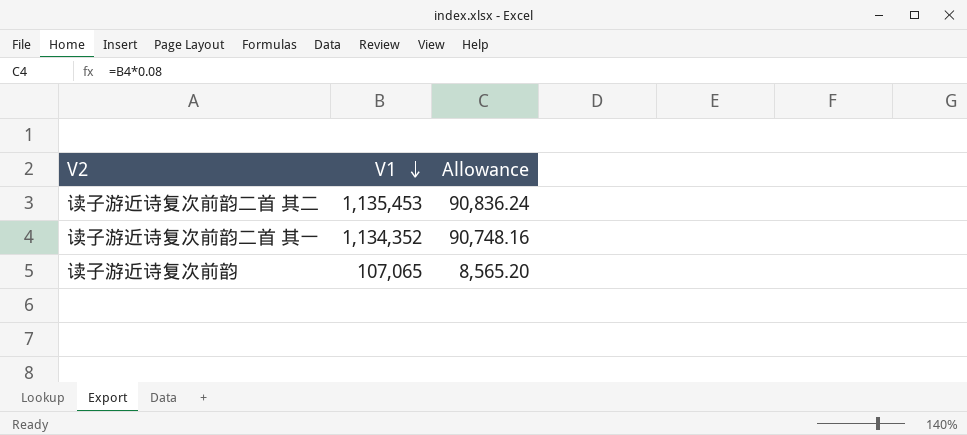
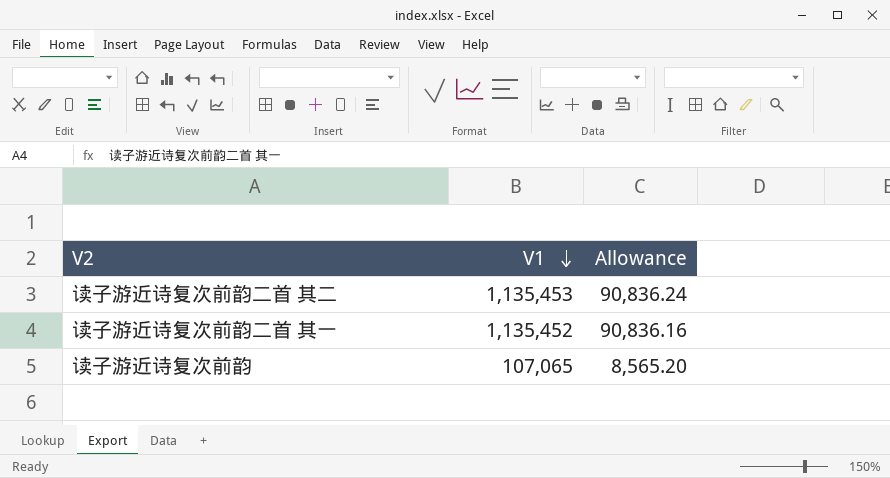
读子游近诗复次前韵二首 其一 | V1: 1,134,352 -> 1,135,452
读子游近诗复次前韵二首 其一 | Allowance: 90,748.16 -> 90,836.16

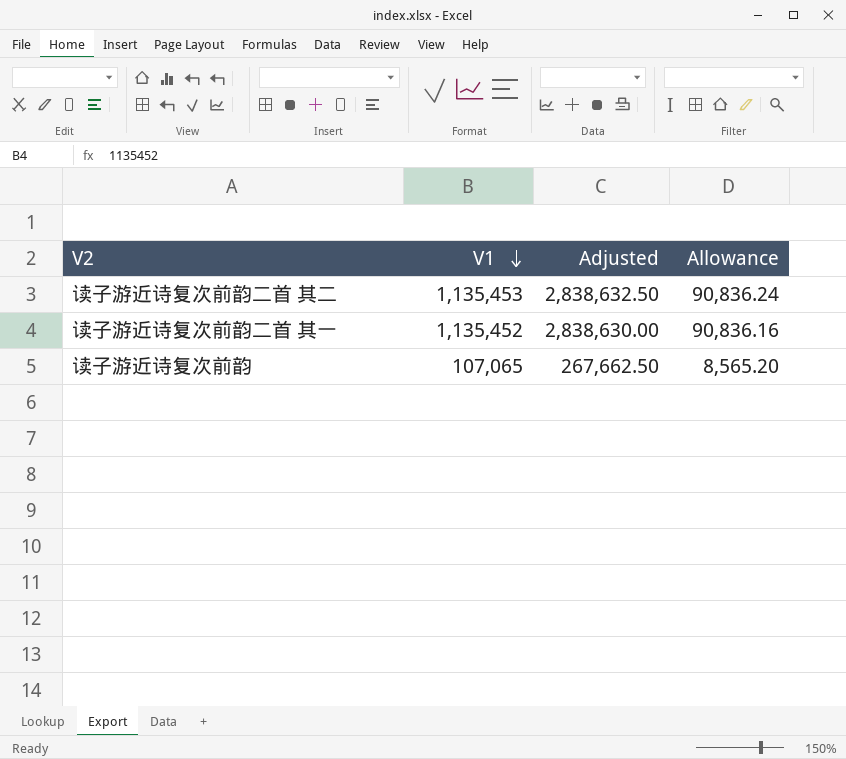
column Adjusted | formula: none -> [V1] * 2.5

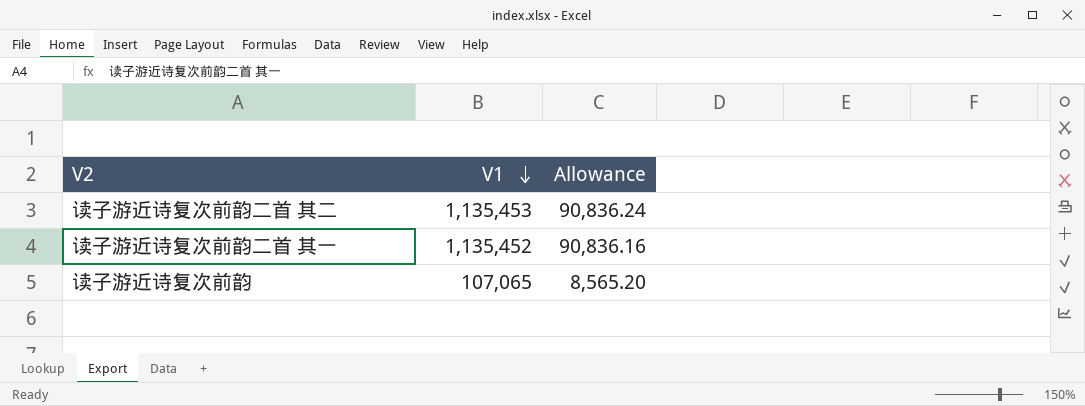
column Adjusted | formula: [V1] * 2.5 -> none

